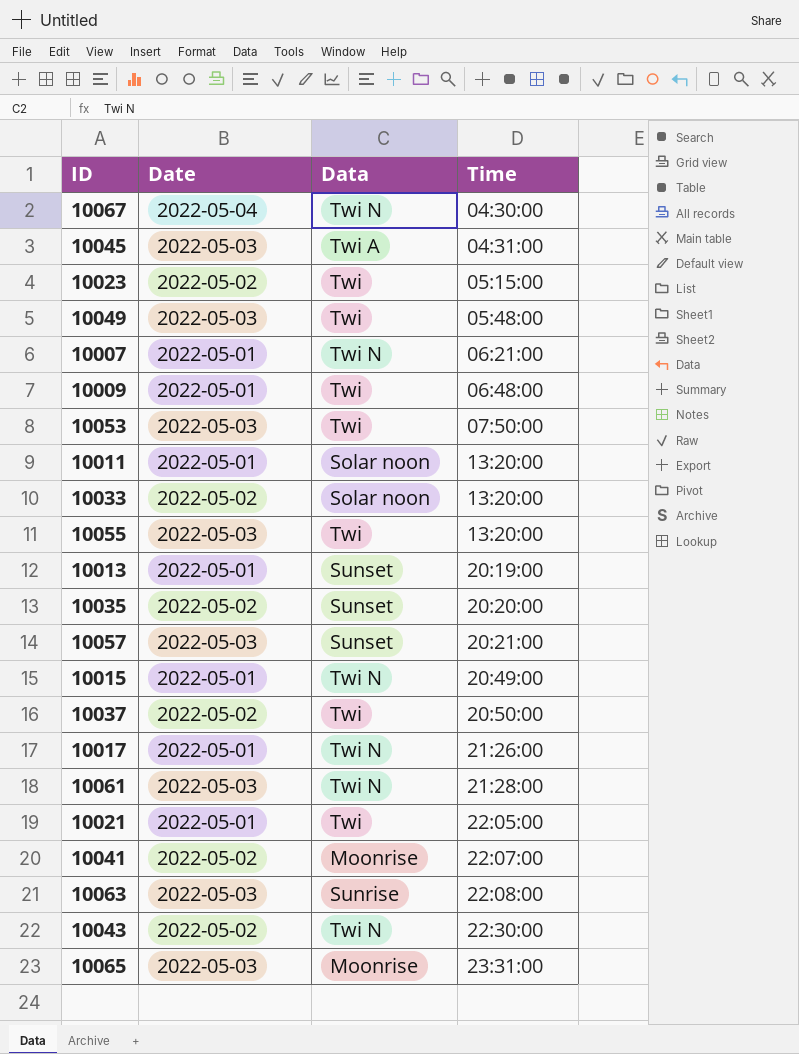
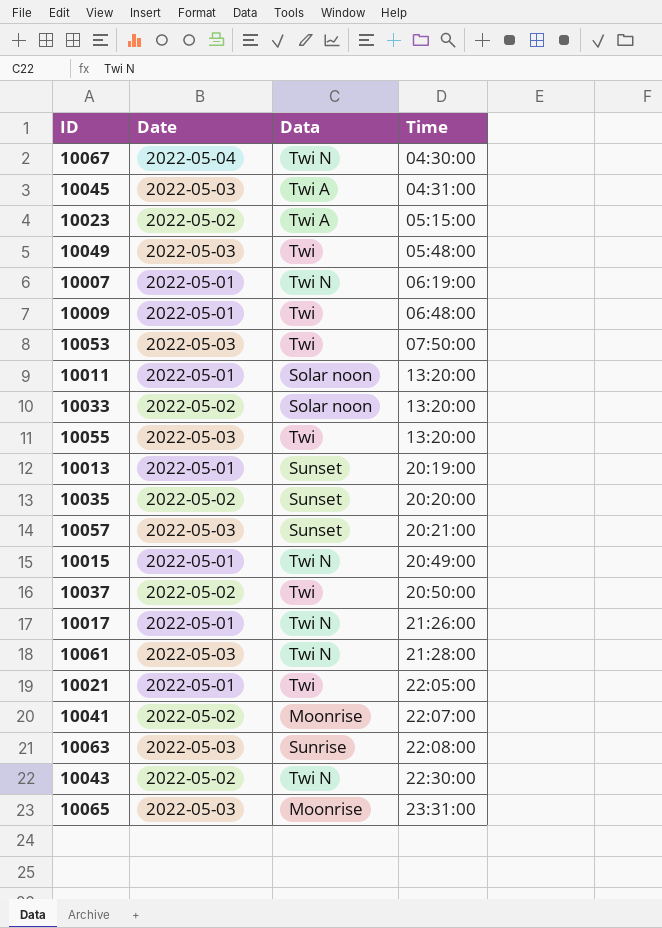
10023 | Data: Twi -> Twi A
10007 | Time: 06:21:00 -> 06:19:00

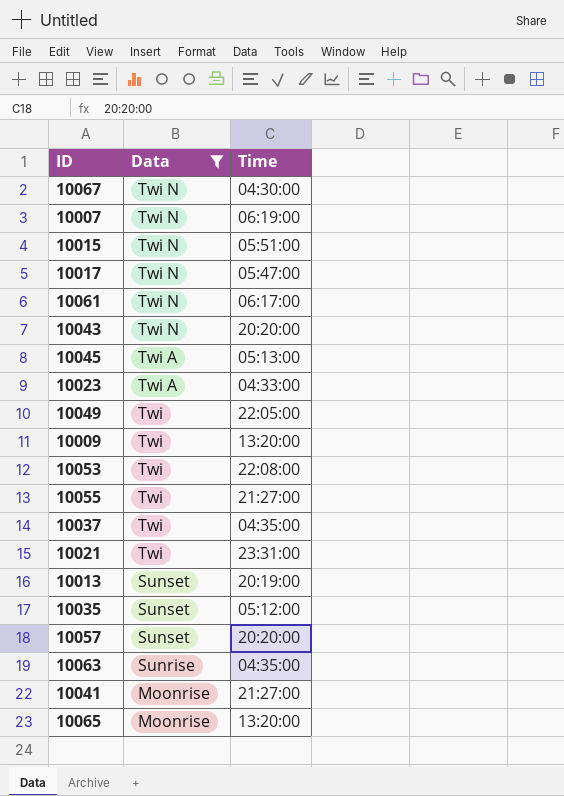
filter: none -> Data != Solar noon
row order: Time ascending -> Data descending
column Date | position: 2 -> none
10015 | Time: 20:49:00 -> 05:51:00
10017 | Time: 21:26:00 -> 05:47:00
10061 | Time: 21:28:00 -> 06:17:00
10043 | Time: 22:30:00 -> 20:20:00
10045 | Time: 04:31:00 -> 05:13:00
10023 | Time: 05:15:00 -> 04:33:00
10049 | Time: 05:48:00 -> 22:05:00
10009 | Time: 06:48:00 -> 13:20:00
10053 | Time: 07:50:00 -> 22:08:00
10055 | Time: 13:20:00 -> 21:27:00
10037 | Time: 20:50:00 -> 04:35:00
10021 | Time: 22:05:00 -> 23:31:00
10035 | Time: 20:20:00 -> 05:12:00
10057 | Time: 20:21:00 -> 20:20:00
10063 | Time: 22:08:00 -> 04:35:00
10041 | Time: 22:07:00 -> 21:27:00
10065 | Time: 23:31:00 -> 13:20:00

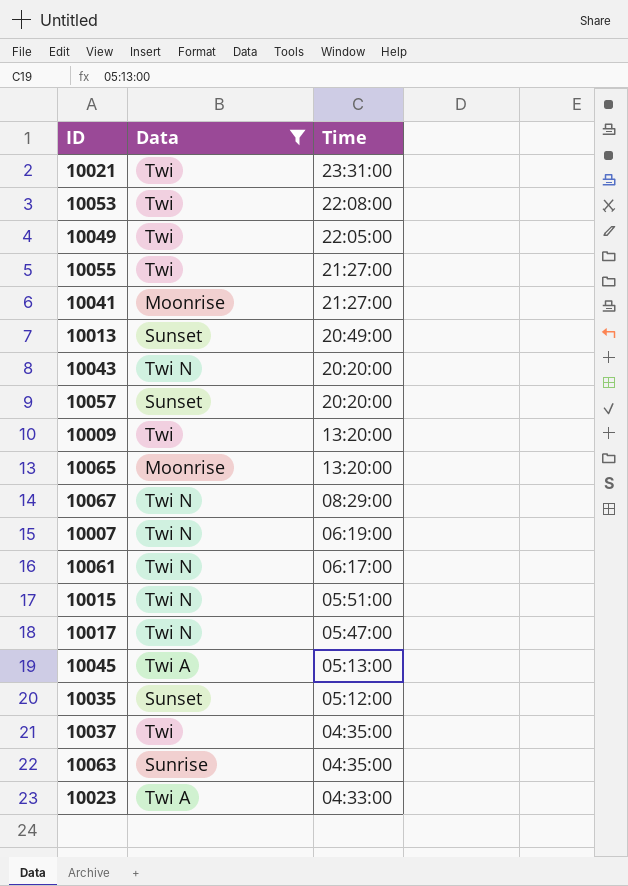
row order: Data descending -> Time descending
10013 | Time: 20:19:00 -> 20:49:00
10067 | Time: 04:30:00 -> 08:29:00

